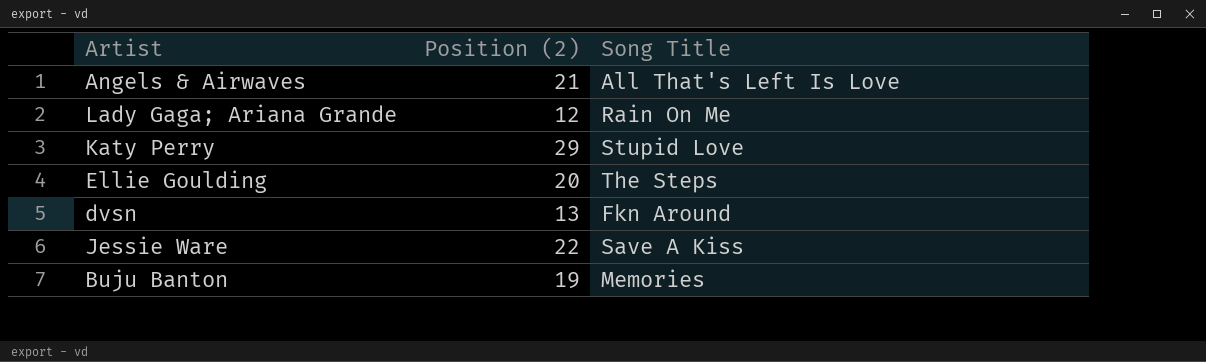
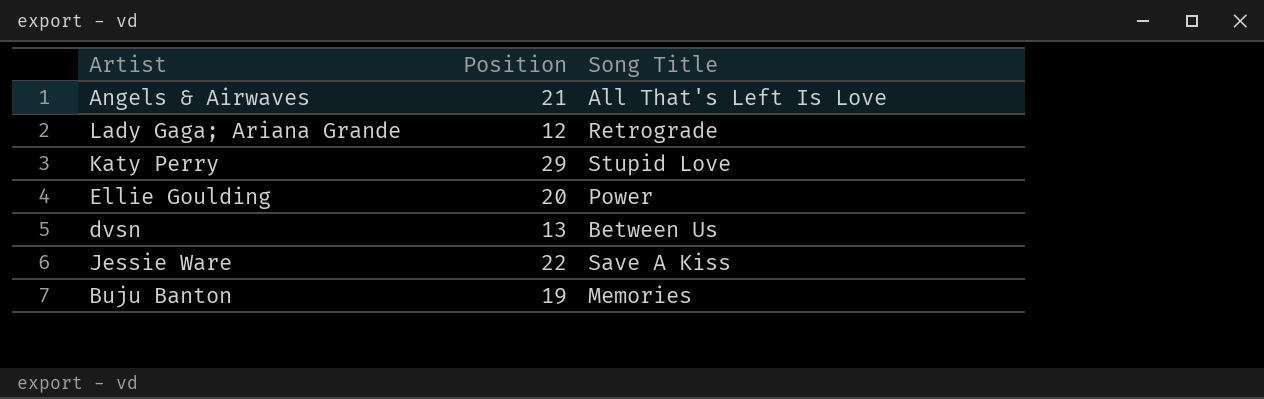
column name: Position (2) -> Position
Lady Gaga; Ariana Grande | Song Title: Rain On Me -> Retrograde
Ellie Goulding | Song Title: The Steps -> Power
dvsn | Song Title: Fkn Around -> Between Us

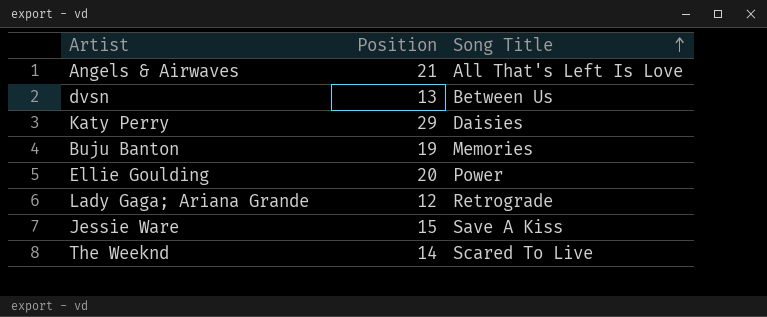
row order: none -> Song Title ascending
Katy Perry | Song Title: Stupid Love -> Daisies
Jessie Ware | Position: 22 -> 15
row The Weeknd: none -> 14 | Scared To Live

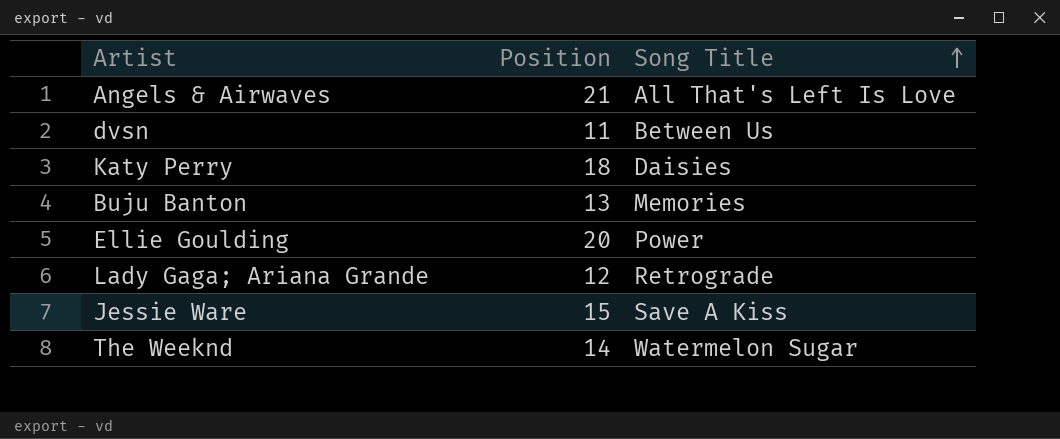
dvsn | Position: 13 -> 11
Katy Perry | Position: 29 -> 18
Buju Banton | Position: 19 -> 13
The Weeknd | Song Title: Scared To Live -> Watermelon Sugar

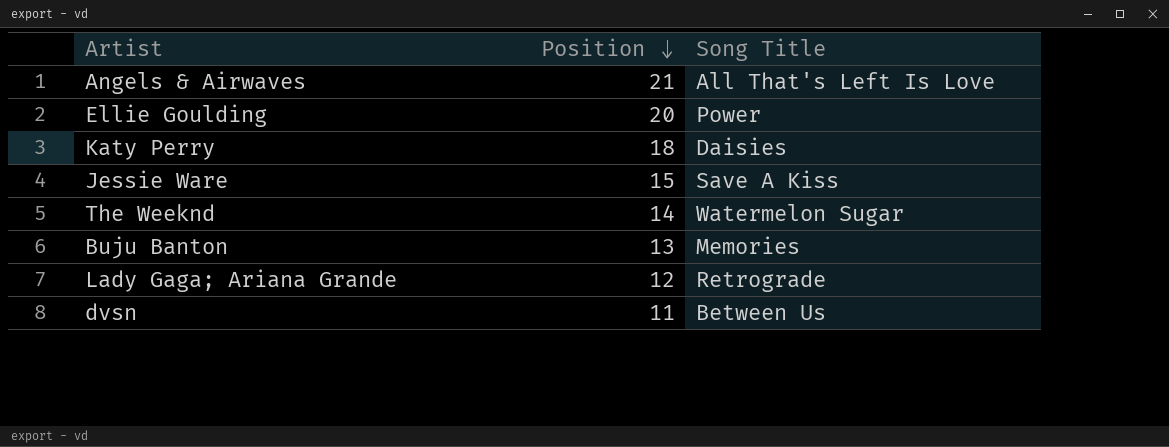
row order: Song Title ascending -> Position descending

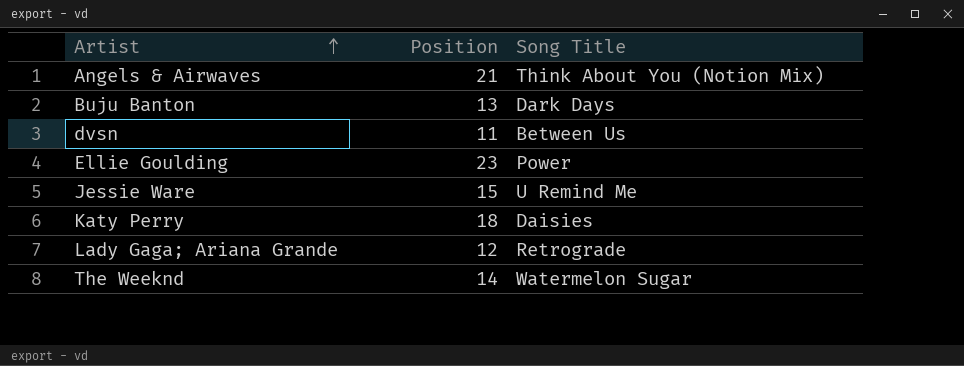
row order: Position descending -> Artist ascending
Angels & Airwaves | Song Title: All That's Left Is Love -> Think About You (Notion Mix)
Buju Banton | Song Title: Memories -> Dark Days
Ellie Goulding | Position: 20 -> 23
Jessie Ware | Song Title: Save A Kiss -> U Remind Me

